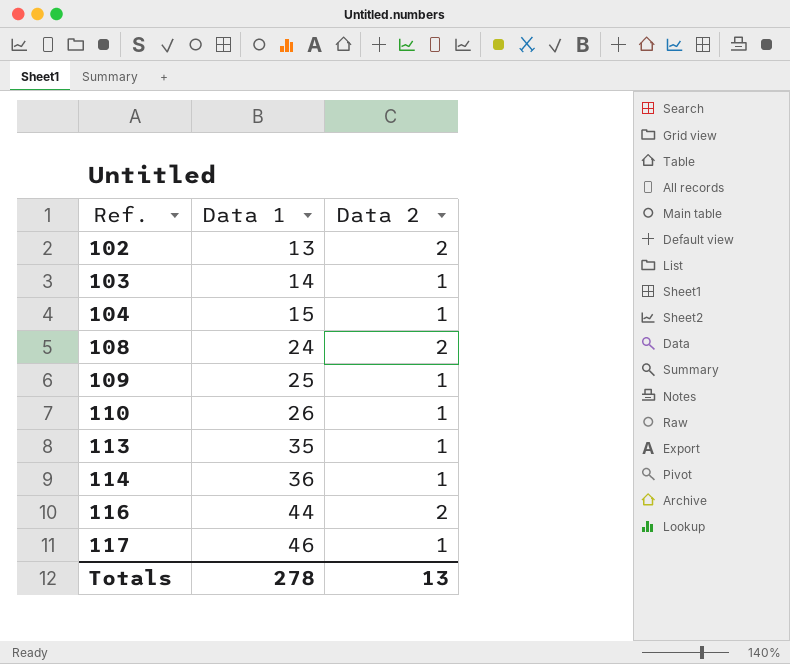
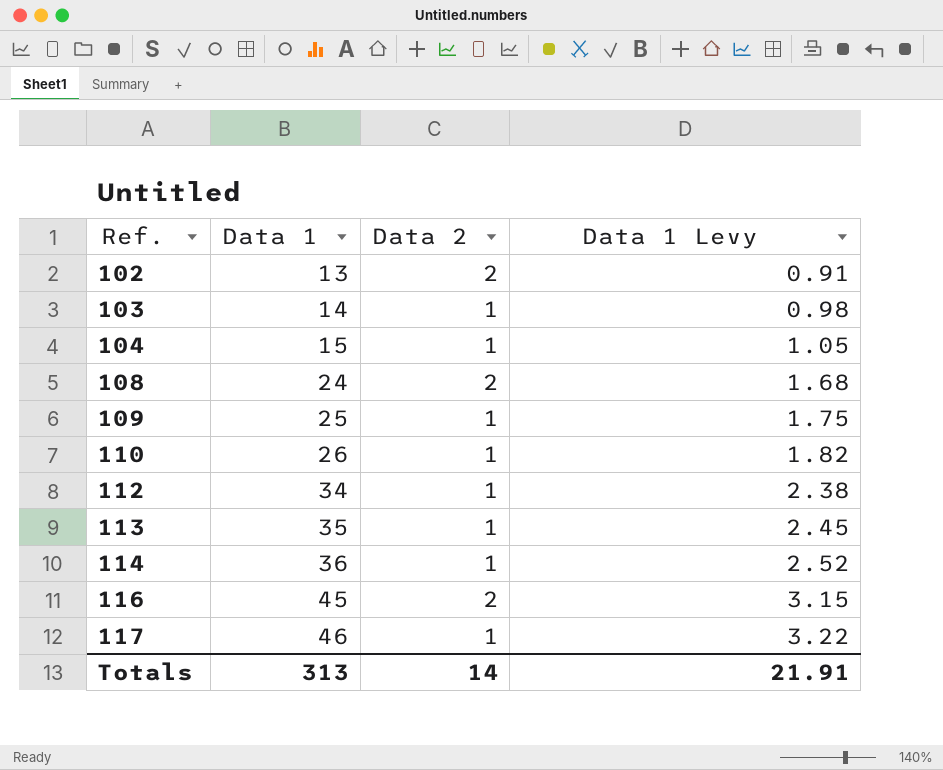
column Data 1 Levy | formula: none -> [Data 1] * 0.07
row 112: none -> 34 | 1 | 2.38
116 | Data 1: 44 -> 45
Totals | Data 1: 278 -> 313
Totals | Data 2: 13 -> 14

